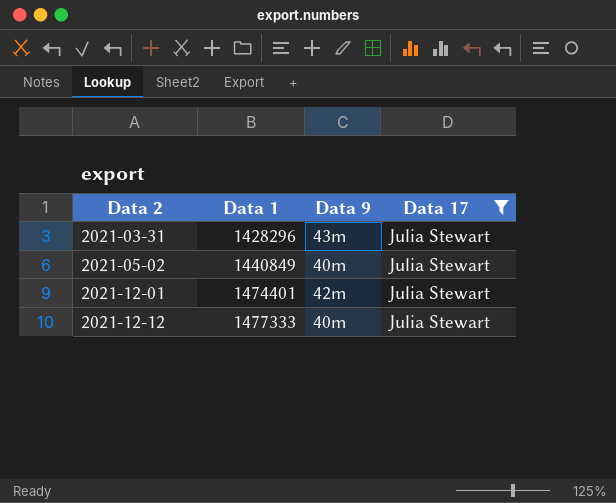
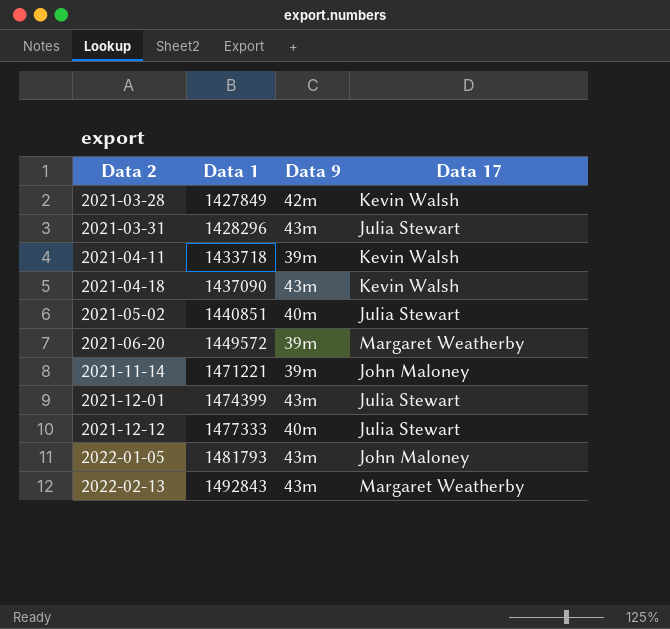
filter: Data 17 = Julia Stewart -> none
2021-05-02 | Data 1: 1440849 -> 1440851
2021-12-01 | Data 1: 1474401 -> 1474399
2021-12-01 | Data 9: 42m -> 43m

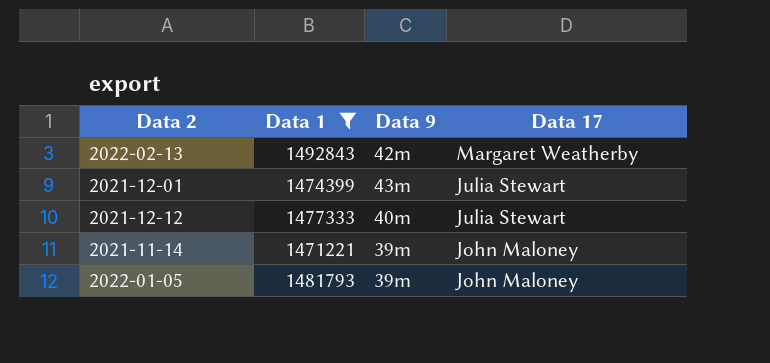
filter: none -> Data 1 >= 1471221
row order: Data 2 ascending -> Data 17 descending
2022-02-13 | Data 9: 43m -> 42m
2022-01-05 | Data 9: 43m -> 39m

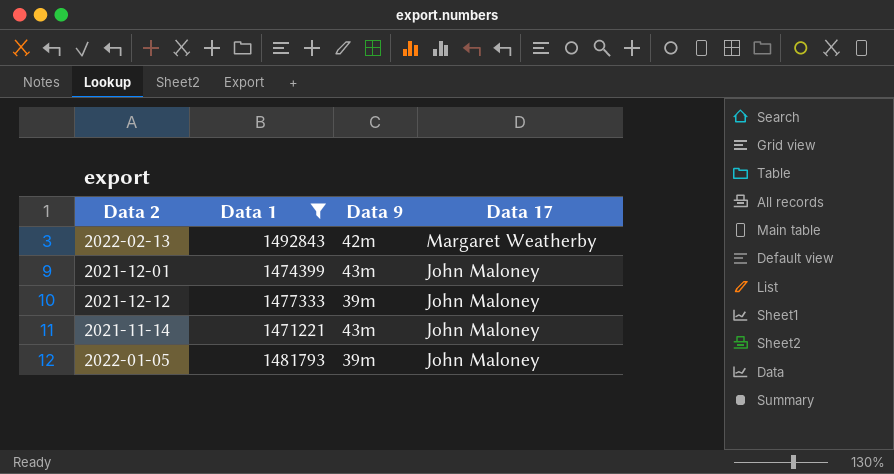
2021-12-01 | Data 17: Julia Stewart -> John Maloney
2021-12-12 | Data 9: 40m -> 39m
2021-12-12 | Data 17: Julia Stewart -> John Maloney
2021-11-14 | Data 9: 39m -> 43m

